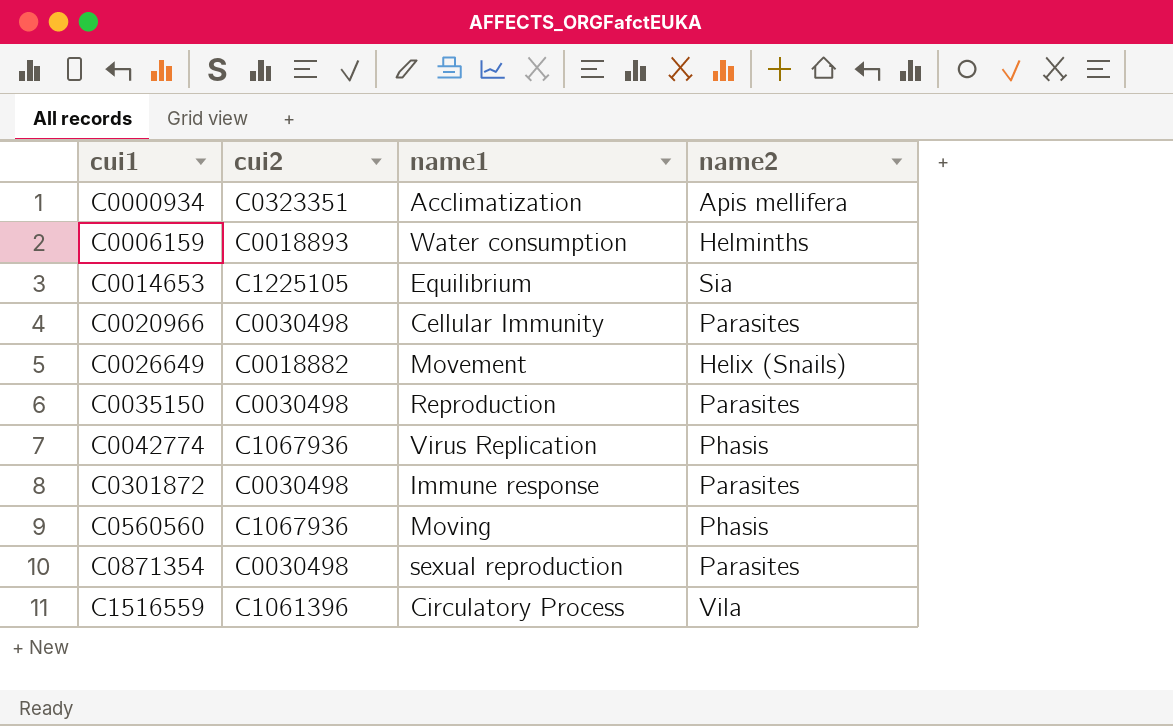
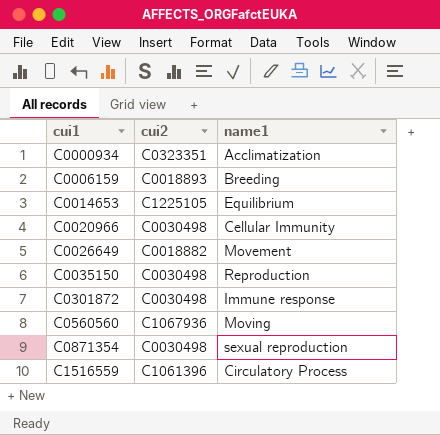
column name2 | position: 4 -> none
row C0042774: C1067936 | Virus Replication | Phasis -> none
C0006159 | name1: Water consumption -> Breeding

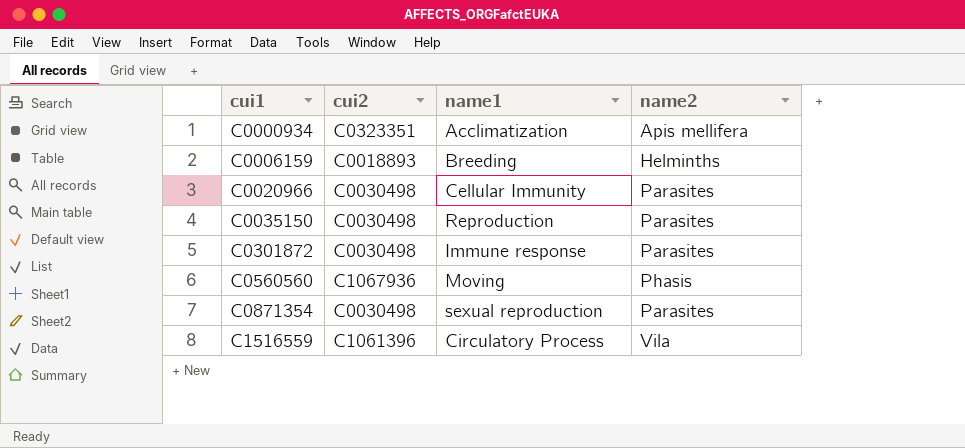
column name2 | position: none -> 4
row C0014653: C1225105 | Equilibrium -> none
row C0026649: C0018882 | Movement -> none

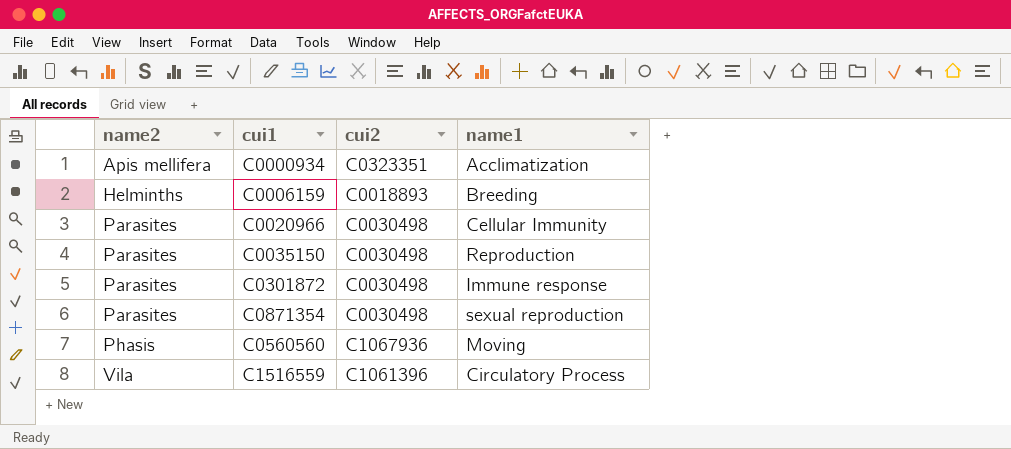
row order: cui1 ascending -> name2 ascending
column name2 | position: 4 -> 1

